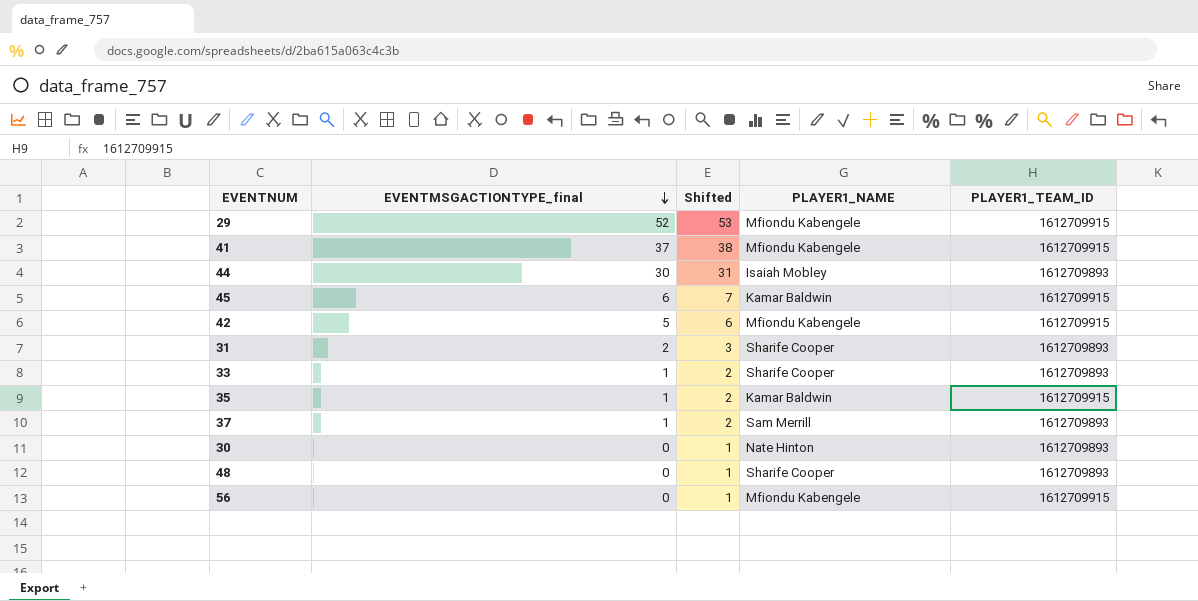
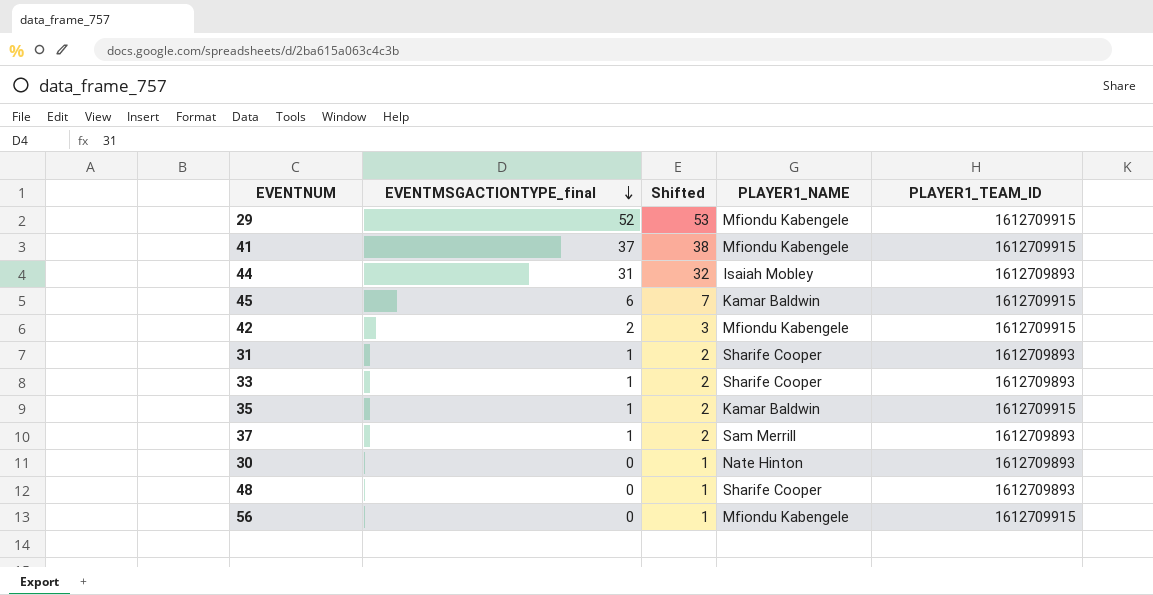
44 | EVENTMSGACTIONTYPE_final: 30 -> 31
44 | Shifted: 31 -> 32
42 | EVENTMSGACTIONTYPE_final: 5 -> 2
42 | Shifted: 6 -> 3
31 | EVENTMSGACTIONTYPE_final: 2 -> 1
31 | Shifted: 3 -> 2

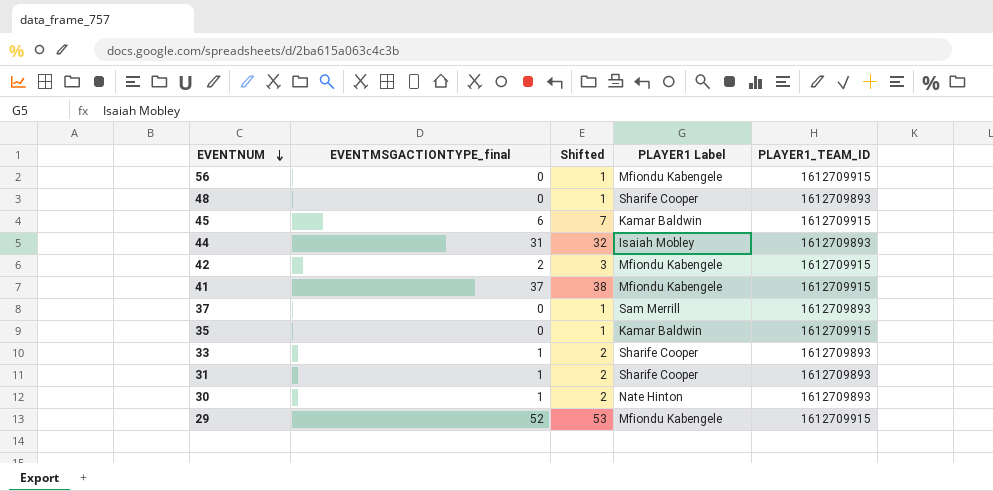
row order: EVENTMSGACTIONTYPE_final descending -> EVENTNUM descending
column name: PLAYER1_NAME -> PLAYER1 Label
37 | EVENTMSGACTIONTYPE_final: 1 -> 0
37 | Shifted: 2 -> 1
35 | EVENTMSGACTIONTYPE_final: 1 -> 0
35 | Shifted: 2 -> 1
30 | EVENTMSGACTIONTYPE_final: 0 -> 1
30 | Shifted: 1 -> 2

